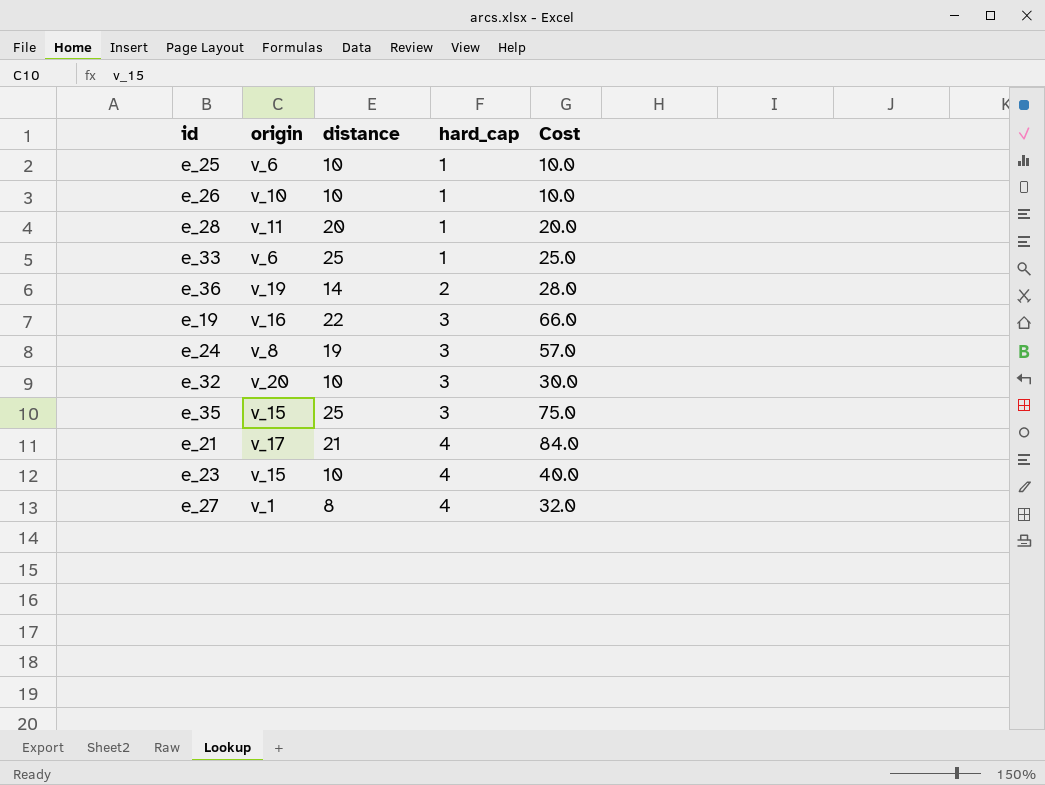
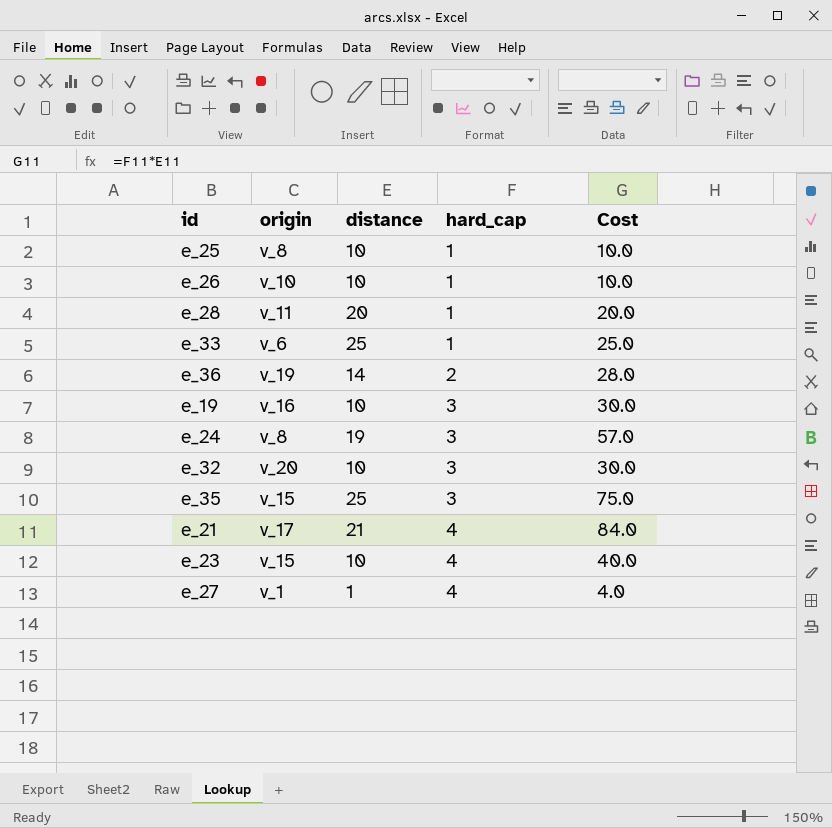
e_25 | origin: v_6 -> v_8
e_19 | distance: 22 -> 10
e_19 | Cost: 66.0 -> 30.0
e_27 | distance: 8 -> 1
e_27 | Cost: 32.0 -> 4.0

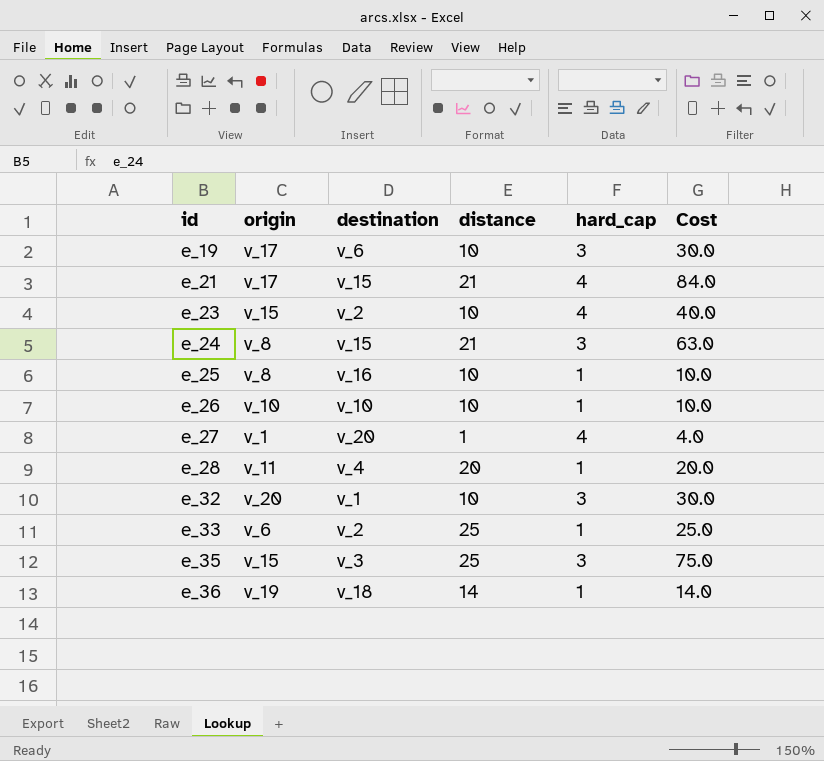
row order: hard_cap ascending -> id ascending
column destination | position: none -> 3
e_19 | origin: v_16 -> v_17
e_24 | distance: 19 -> 21
e_24 | Cost: 57.0 -> 63.0
e_36 | hard_cap: 2 -> 1
e_36 | Cost: 28.0 -> 14.0

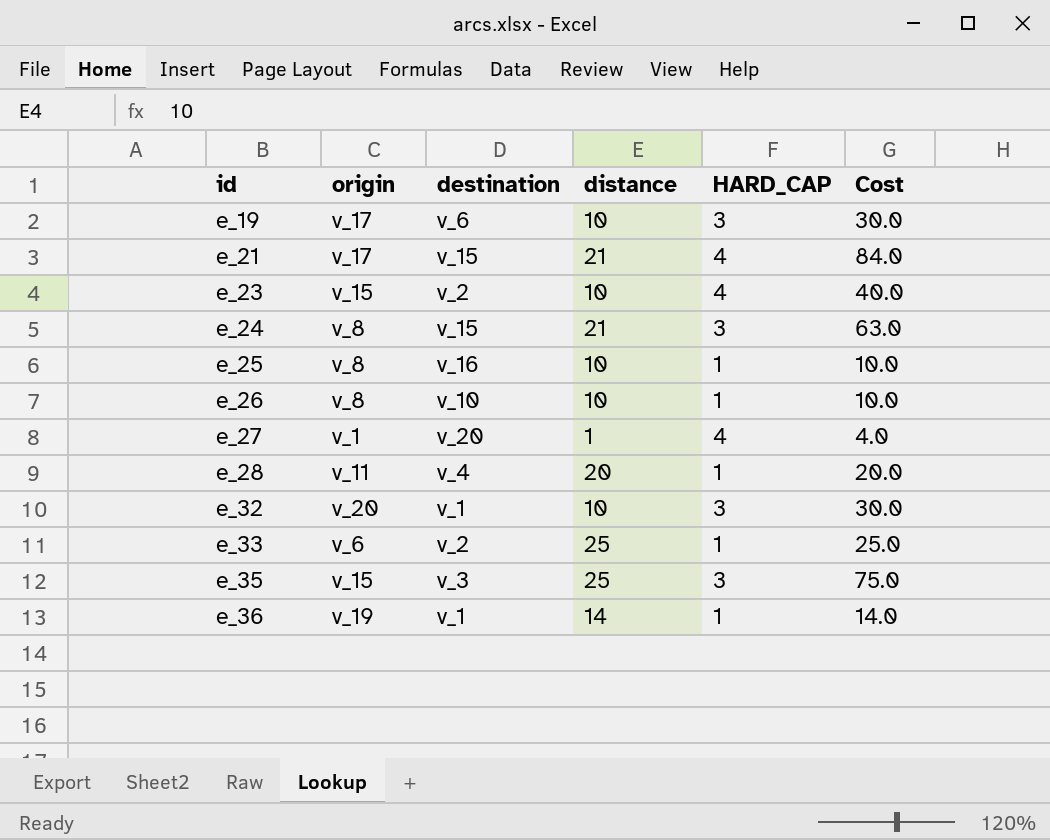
column name: hard_cap -> HARD_CAP
e_26 | origin: v_10 -> v_8
e_36 | destination: v_18 -> v_1

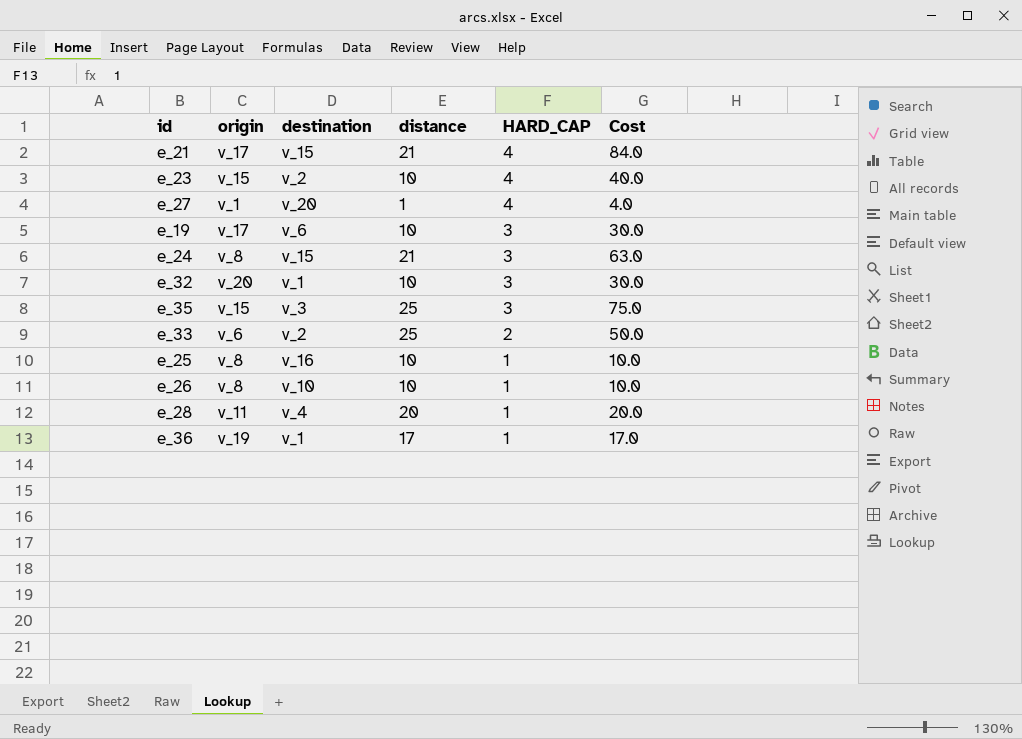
row order: id ascending -> HARD_CAP descending
e_33 | HARD_CAP: 1 -> 2
e_33 | Cost: 25.0 -> 50.0
e_36 | distance: 14 -> 17
e_36 | Cost: 14.0 -> 17.0

